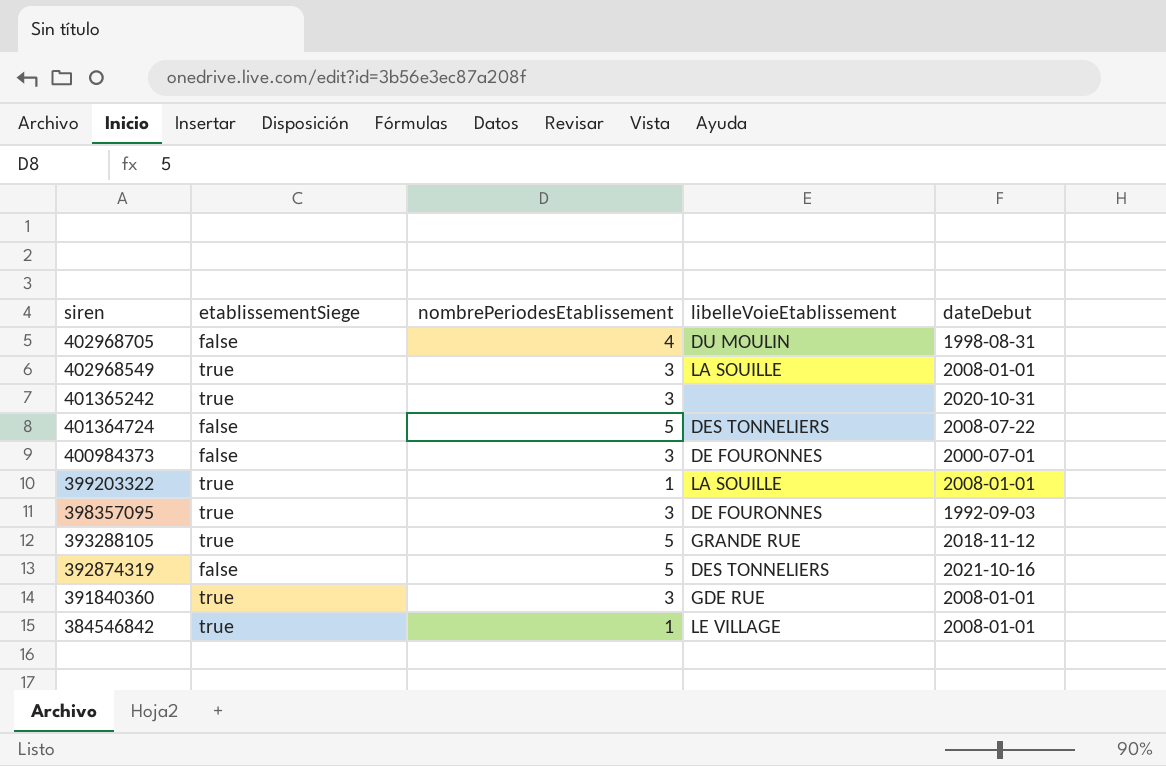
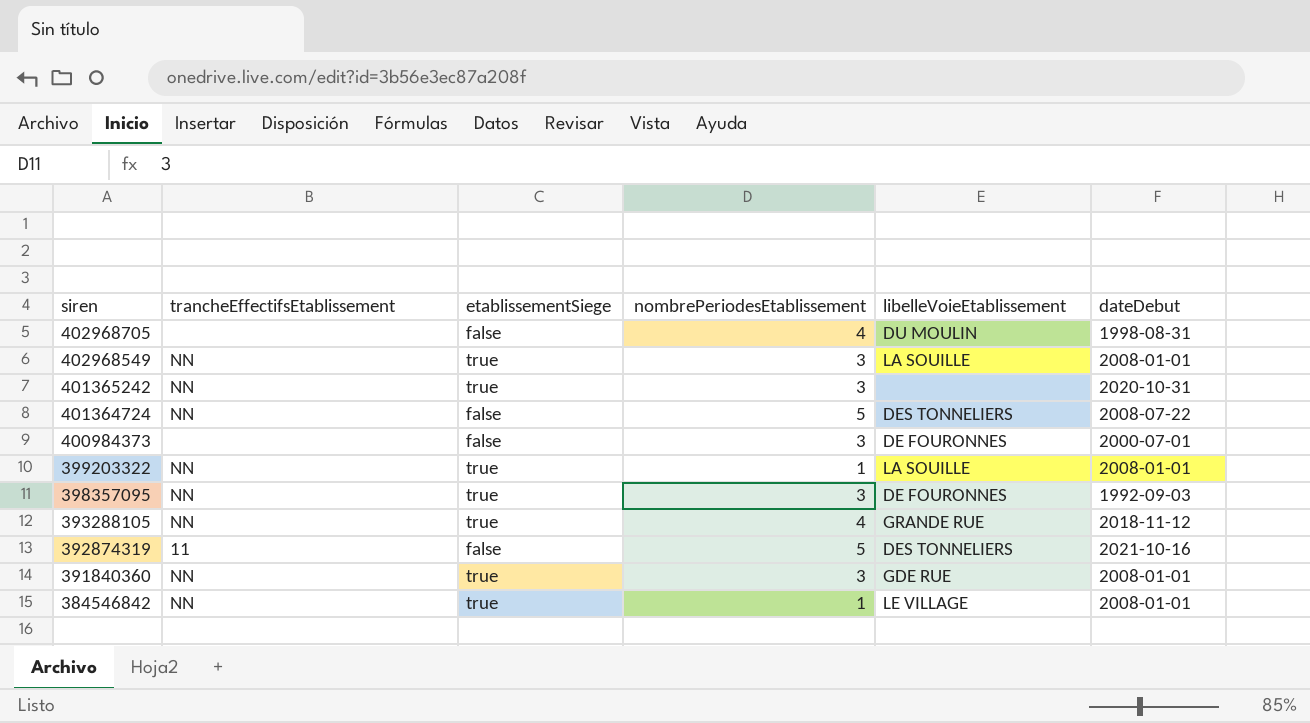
column trancheEffectifsEtablissement | position: none -> 2
393288105 | nombrePeriodesEtablissement: 5 -> 4

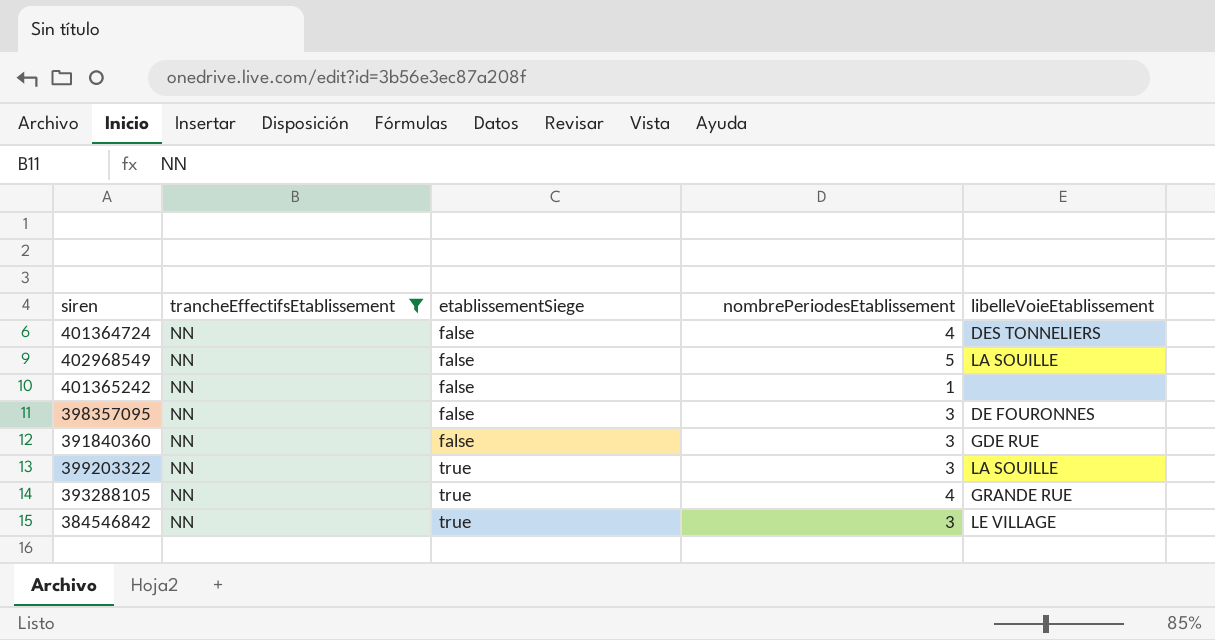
filter: none -> trancheEffectifsEtablissement = NN
row order: siren descending -> etablissementSiege ascending
column dateDebut | position: 6 -> none
401364724 | nombrePeriodesEtablissement: 5 -> 4
402968549 | etablissementSiege: true -> false
402968549 | nombrePeriodesEtablissement: 3 -> 5
401365242 | etablissementSiege: true -> false
401365242 | nombrePeriodesEtablissement: 3 -> 1
398357095 | etablissementSiege: true -> false
391840360 | etablissementSiege: true -> false
399203322 | nombrePeriodesEtablissement: 1 -> 3
384546842 | nombrePeriodesEtablissement: 1 -> 3

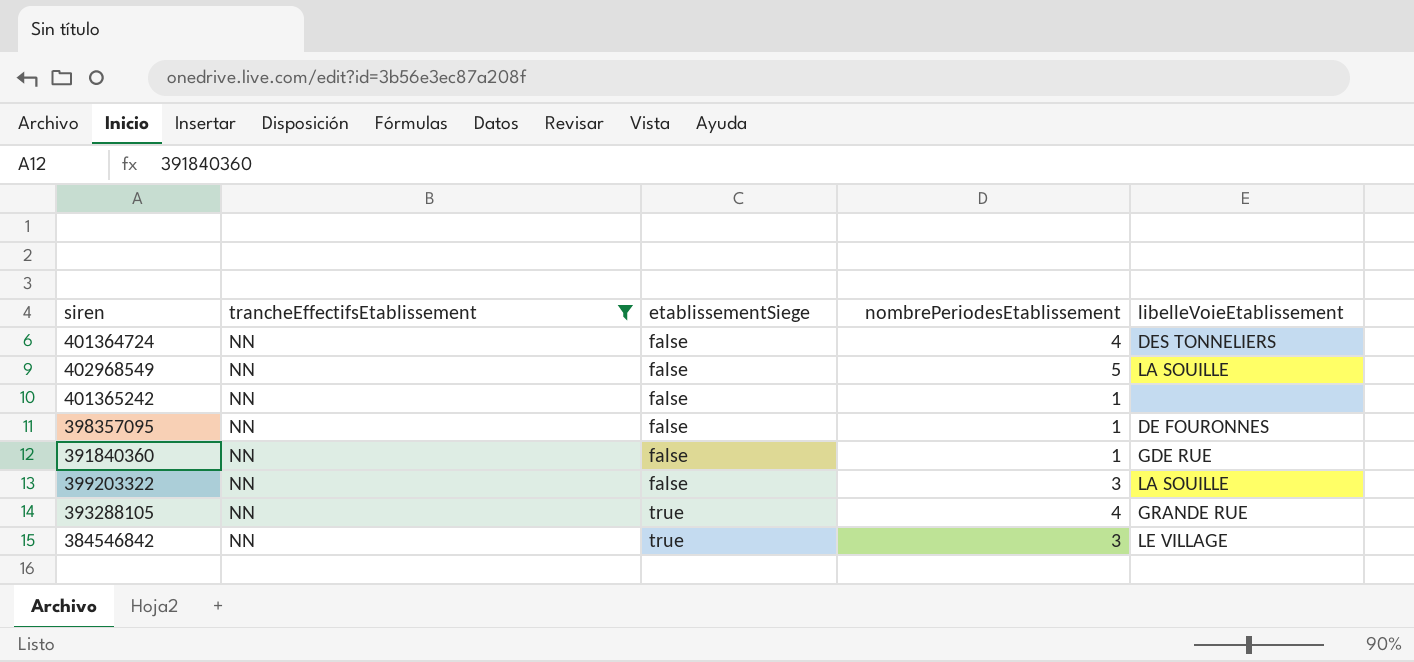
398357095 | nombrePeriodesEtablissement: 3 -> 1
391840360 | nombrePeriodesEtablissement: 3 -> 1
399203322 | etablissementSiege: true -> false

